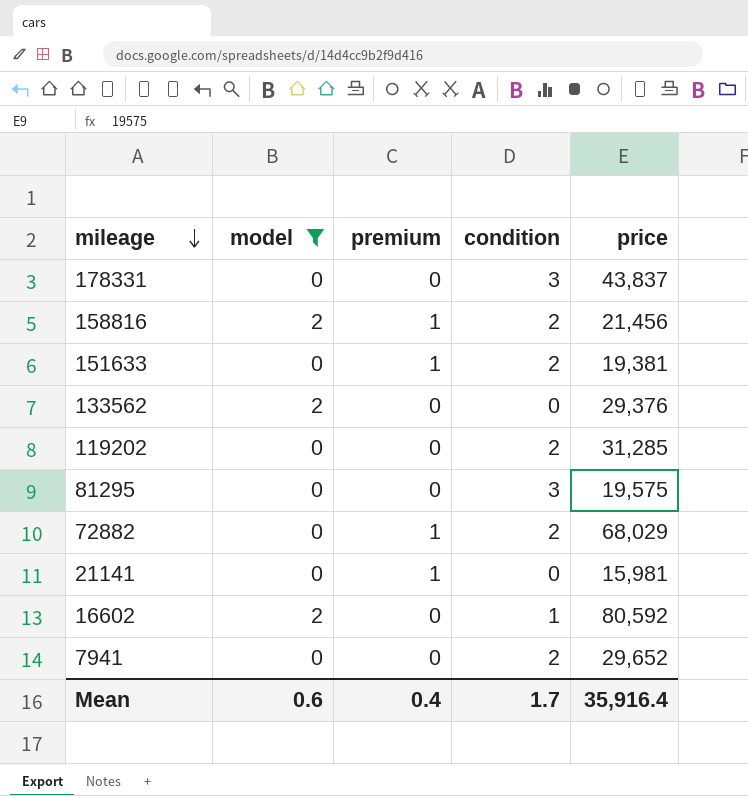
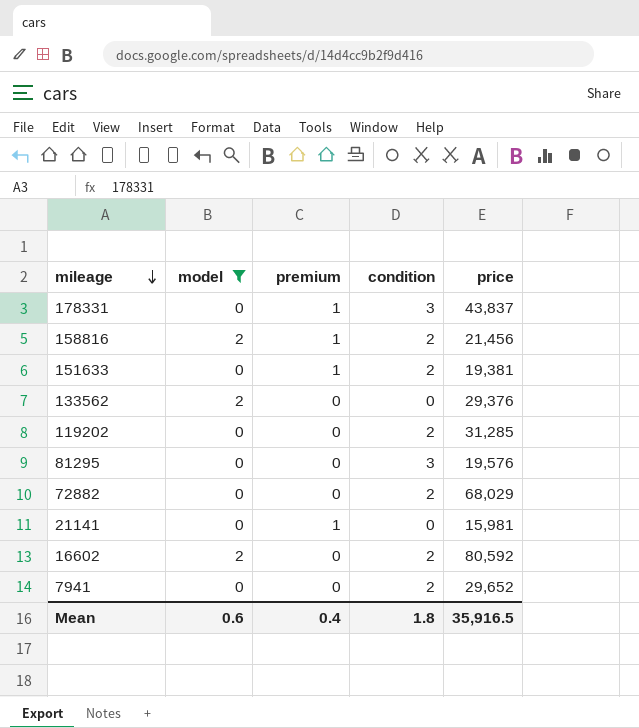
178331 | premium: 0 -> 1
81295 | price: 19,575 -> 19,576
72882 | premium: 1 -> 0
16602 | condition: 1 -> 2
Mean | condition: 1.7 -> 1.8
Mean | price: 35,916.4 -> 35,916.5

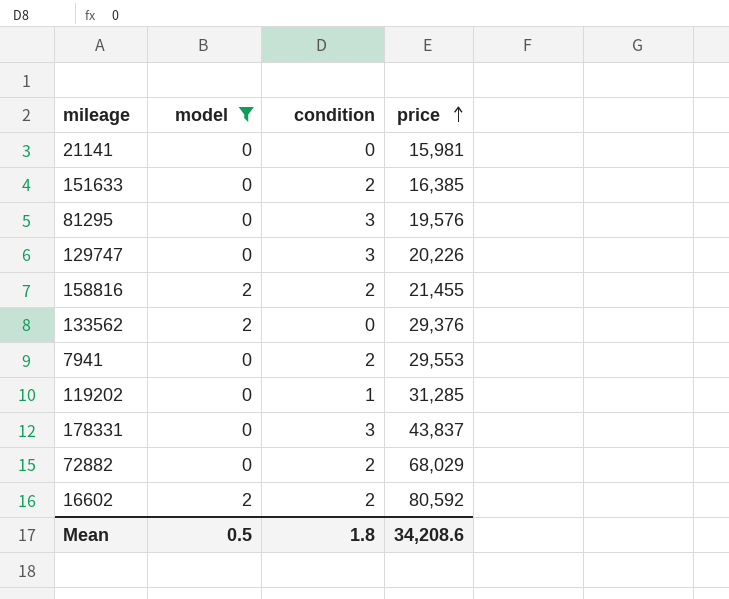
row order: mileage descending -> price ascending
column premium | position: 3 -> none
151633 | price: 19,381 -> 16,385
row 129747: none -> 0 | 3 | 20,226
158816 | price: 21,456 -> 21,455
7941 | price: 29,652 -> 29,553
119202 | condition: 2 -> 1
Mean | model: 0.6 -> 0.5
Mean | price: 35,916.5 -> 34,208.6

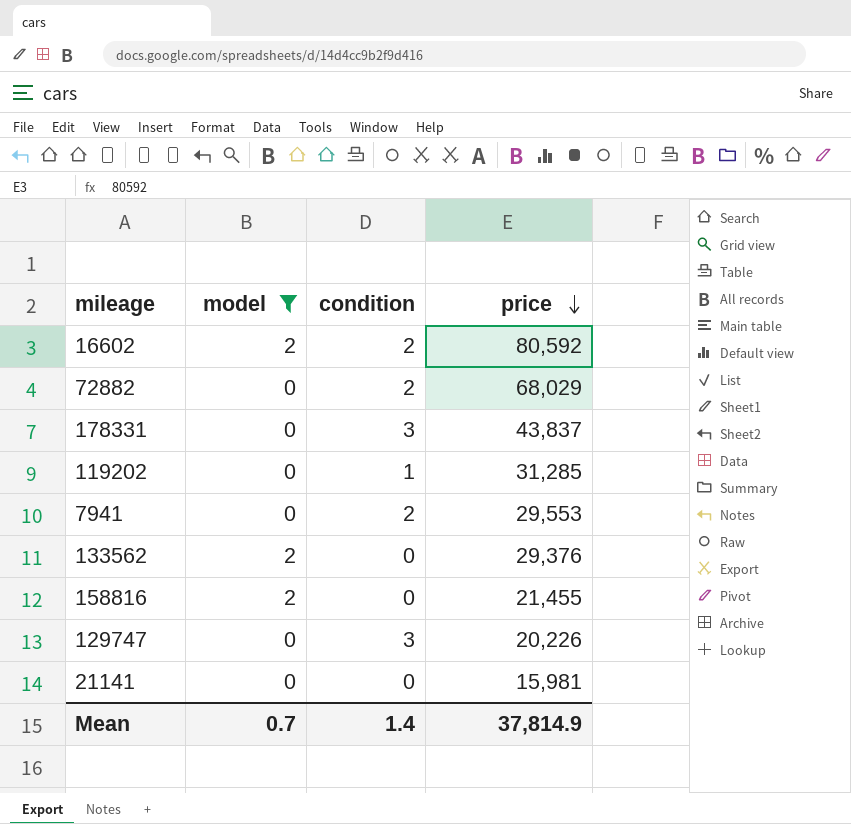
row order: price ascending -> price descending
row 151633: 0 | 2 | 16,385 -> none
row 81295: 0 | 3 | 19,576 -> none
158816 | condition: 2 -> 0
Mean | model: 0.5 -> 0.7
Mean | condition: 1.8 -> 1.4
Mean | price: 34,208.6 -> 37,814.9

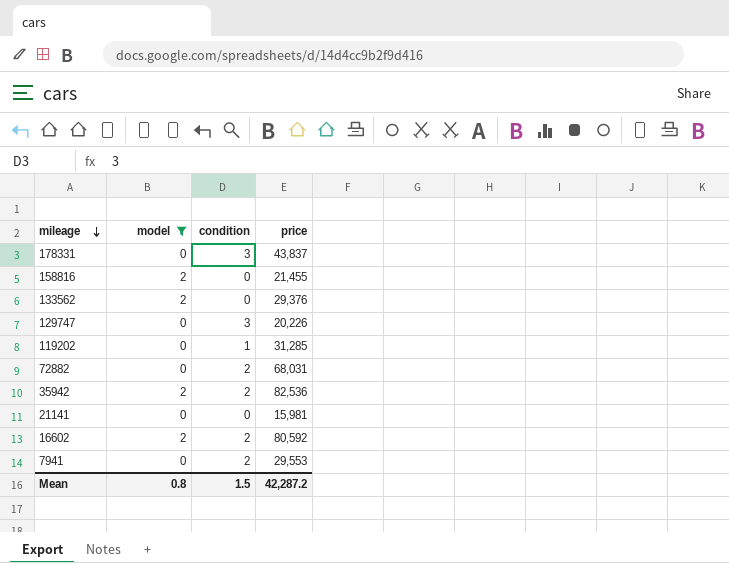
row order: price descending -> mileage descending
72882 | price: 68,029 -> 68,031
row 35942: none -> 2 | 2 | 82,536
Mean | model: 0.7 -> 0.8
Mean | condition: 1.4 -> 1.5
Mean | price: 37,814.9 -> 42,287.2

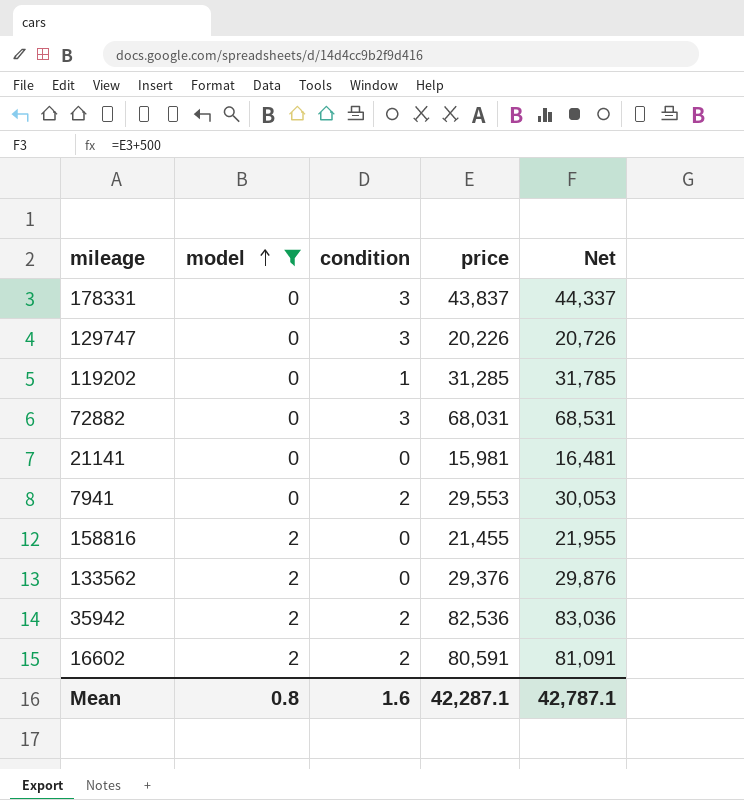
row order: mileage descending -> model ascending
column Net | formula: none -> [price] + 500
72882 | condition: 2 -> 3
16602 | price: 80,592 -> 80,591
Mean | condition: 1.5 -> 1.6
Mean | price: 42,287.2 -> 42,287.1

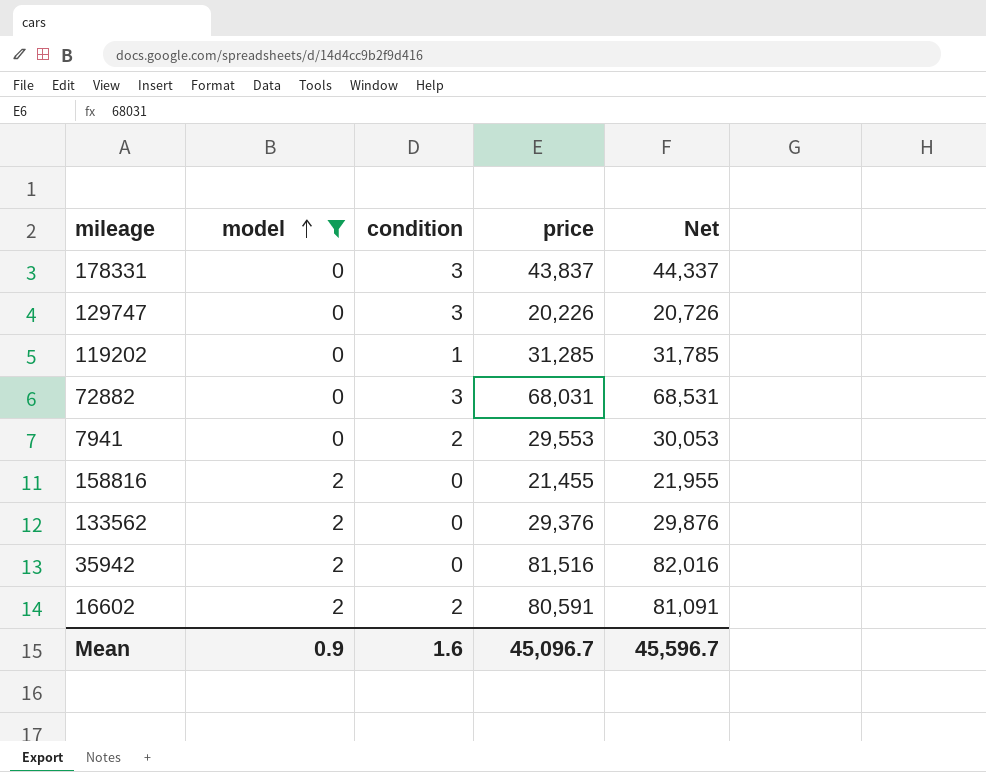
row 21141: 0 | 0 | 15,981 | 16,481 -> none
35942 | condition: 2 -> 0
35942 | price: 82,536 -> 81,516
35942 | Net: 83,036 -> 82,016
Mean | model: 0.8 -> 0.9
Mean | price: 42,287.1 -> 45,096.7
Mean | Net: 42,787.1 -> 45,596.7

